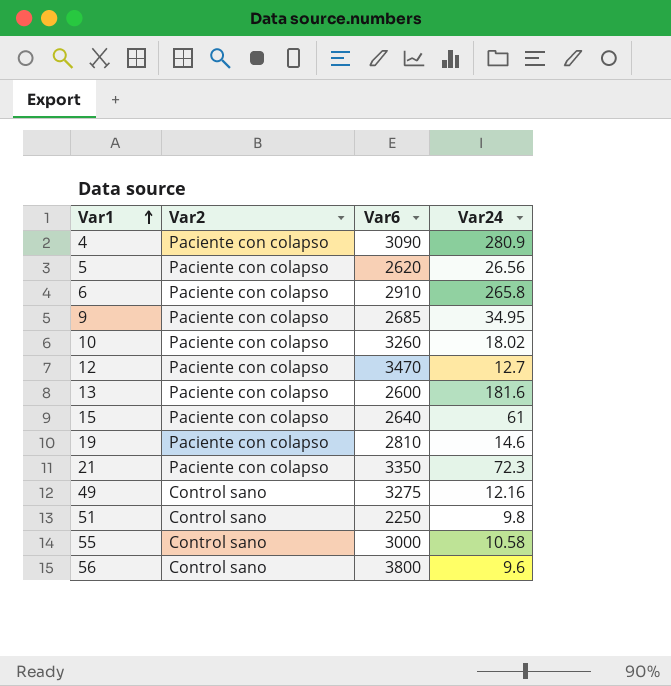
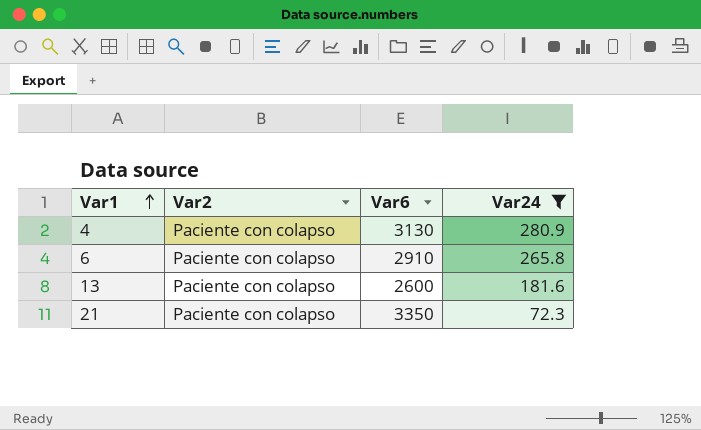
filter: none -> Var24 >= 72.3
4 | Var6: 3090 -> 3130

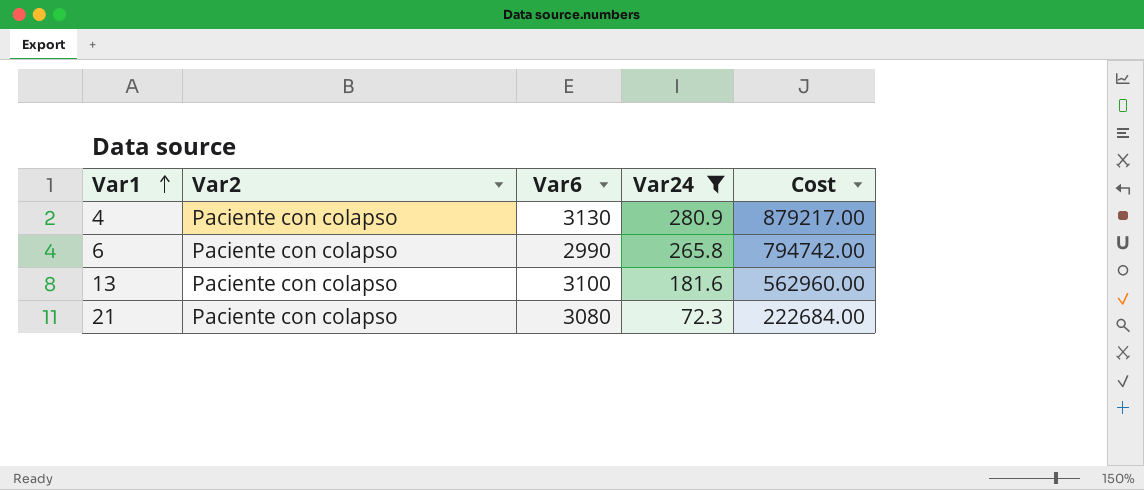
column Cost | formula: none -> [Var6] * [Var24]
6 | Var6: 2910 -> 2990
13 | Var6: 2600 -> 3100
21 | Var6: 3350 -> 3080

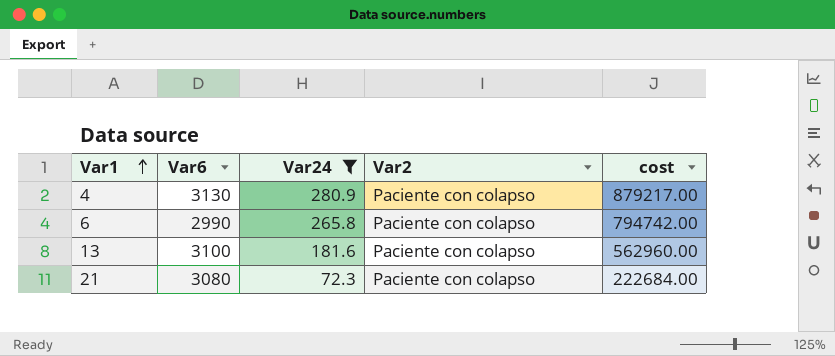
column Var2 | position: 2 -> 4
column name: Cost -> cost

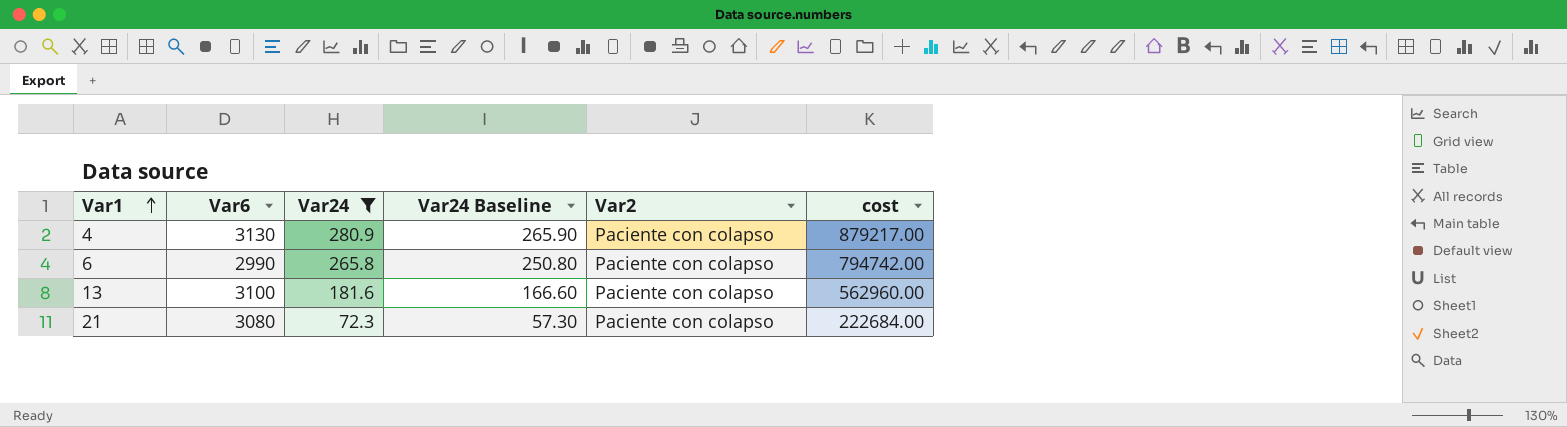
column Var24 Baseline | formula: none -> [Var24] - 15

